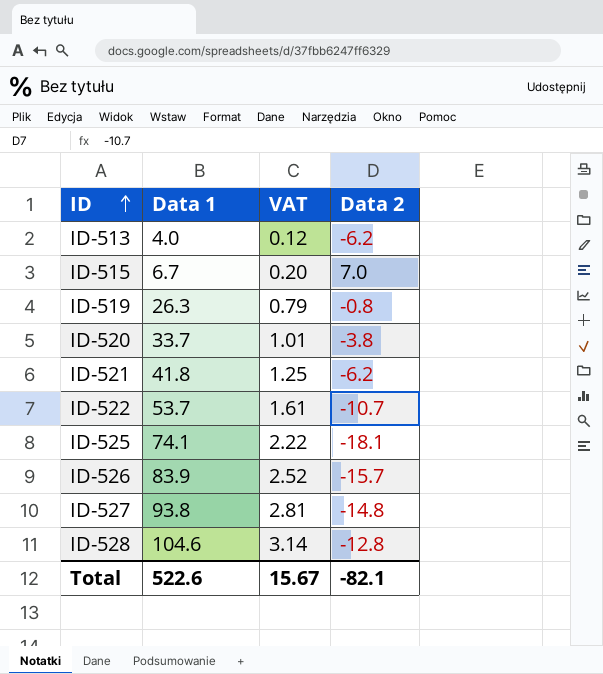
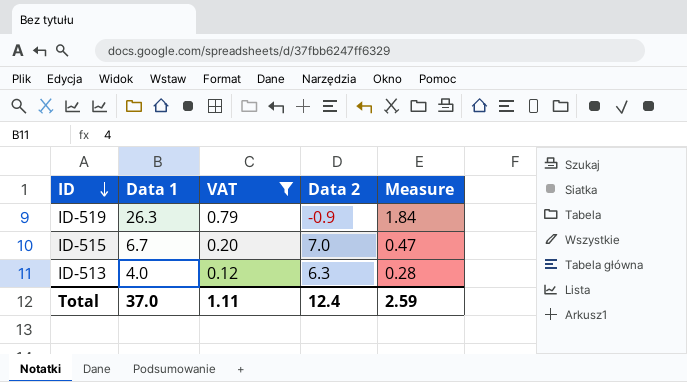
filter: none -> VAT <= 0.79
row order: ID ascending -> ID descending
column Measure | formula: none -> [Data 1] * 0.07
ID-519 | Data 2: -0.8 -> -0.9
ID-513 | Data 2: -6.2 -> 6.3
Total | Data 1: 522.6 -> 37.0
Total | VAT: 15.67 -> 1.11
Total | Data 2: -82.1 -> 12.4

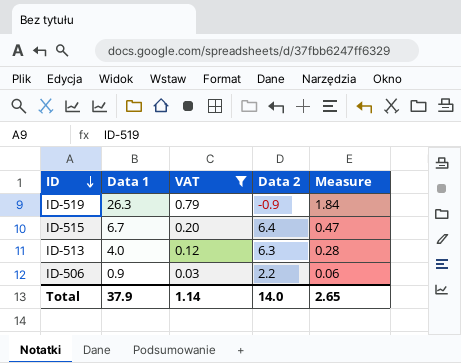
ID-515 | Data 2: 7.0 -> 6.4
row ID-506: none -> 0.9 | 0.03 | 2.2 | 0.06
Total | Data 1: 37.0 -> 37.9
Total | VAT: 1.11 -> 1.14
Total | Data 2: 12.4 -> 14.0
Total | Measure: 2.59 -> 2.65

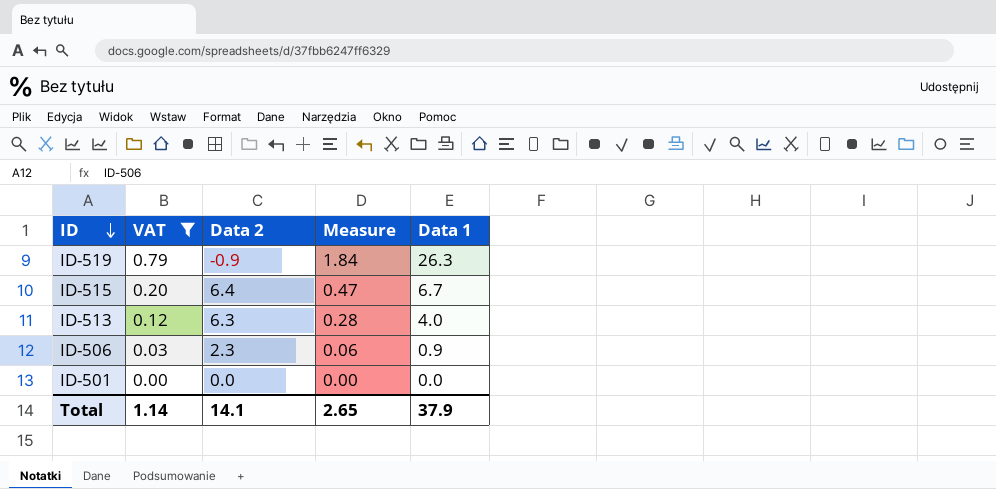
column Data 1 | position: 2 -> 5
ID-506 | Data 2: 2.2 -> 2.3
row ID-501: none -> 0.00 | 0.0 | 0.00 | 0.0
Total | Data 2: 14.0 -> 14.1

